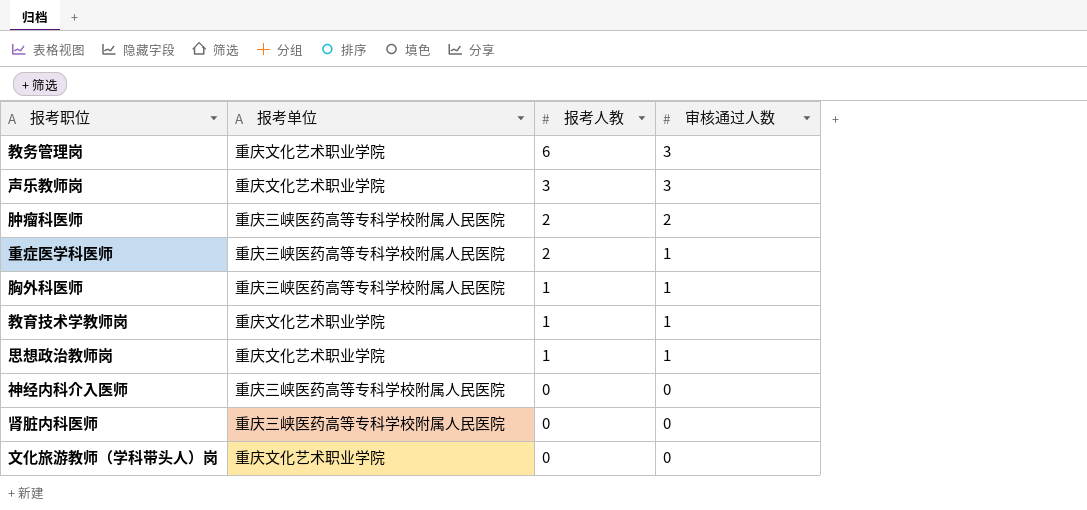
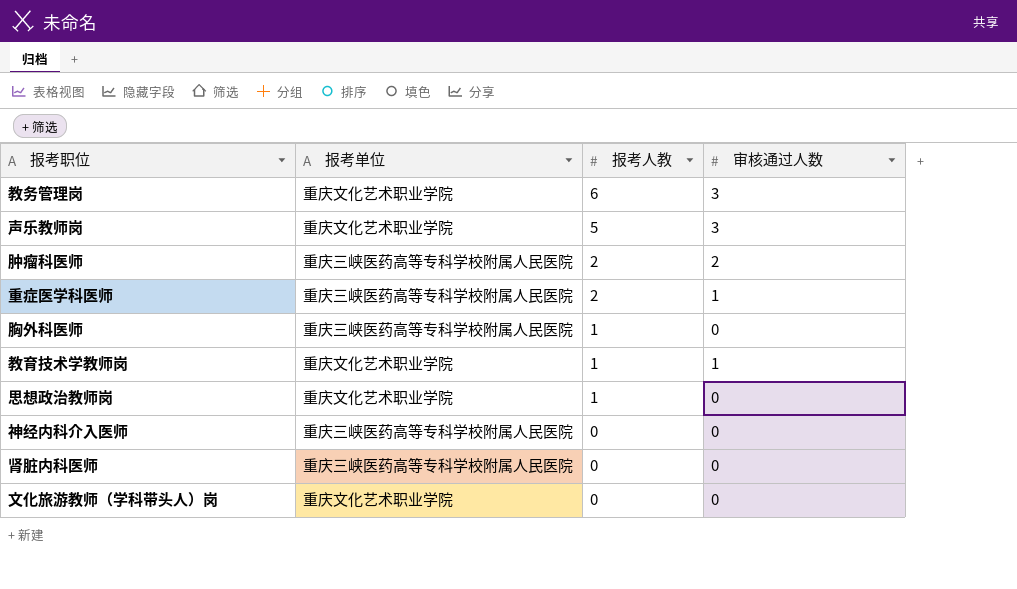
声乐教师岗 | 报考人教: 3 -> 5
胸外科医师 | 审核通过人数: 1 -> 0
思想政治教师岗 | 审核通过人数: 1 -> 0

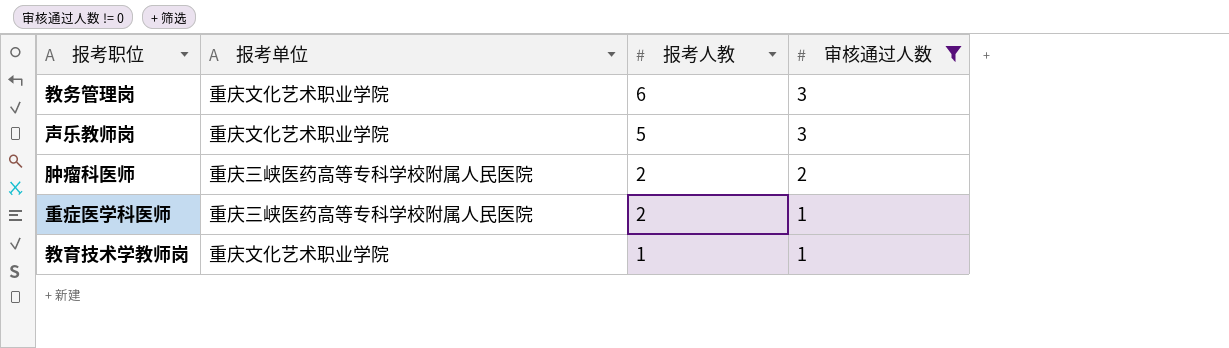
filter: none -> 审核通过人数 != 0

